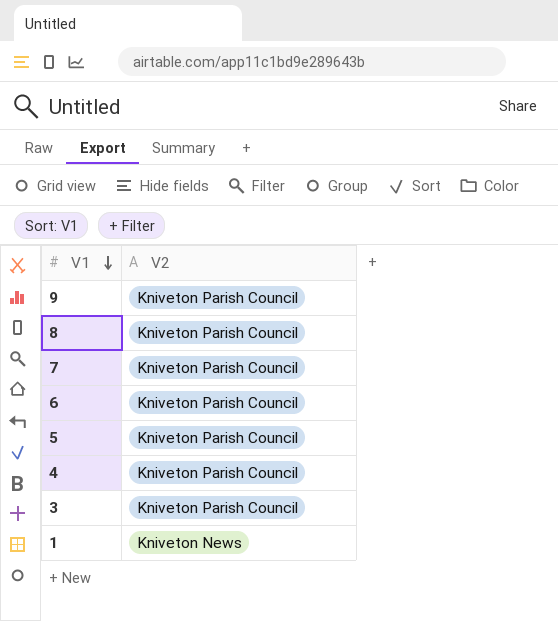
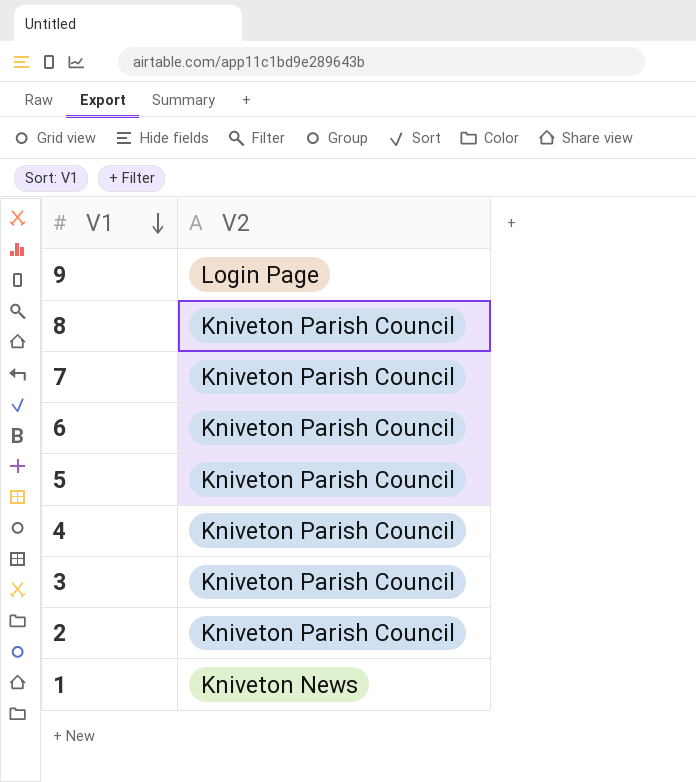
9 | V2: Kniveton Parish Council -> Login Page
row 2: none -> Kniveton Parish Council

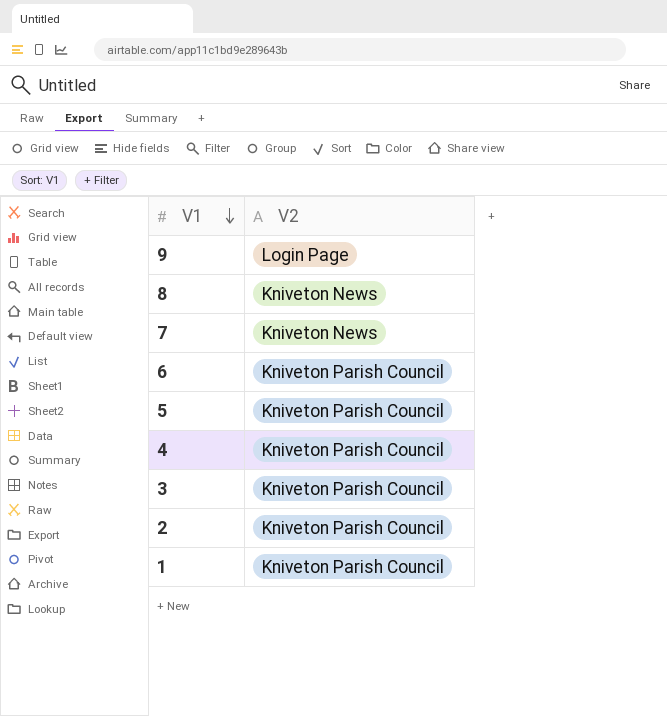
8 | V2: Kniveton Parish Council -> Kniveton News
7 | V2: Kniveton Parish Council -> Kniveton News
1 | V2: Kniveton News -> Kniveton Parish Council

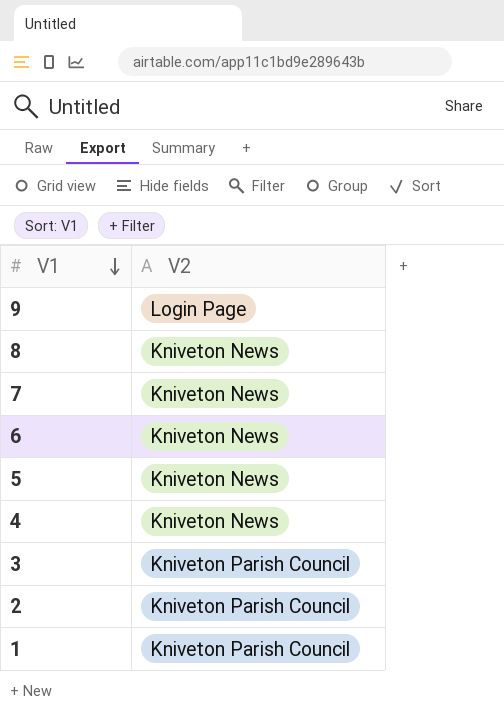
6 | V2: Kniveton Parish Council -> Kniveton News
5 | V2: Kniveton Parish Council -> Kniveton News
4 | V2: Kniveton Parish Council -> Kniveton News

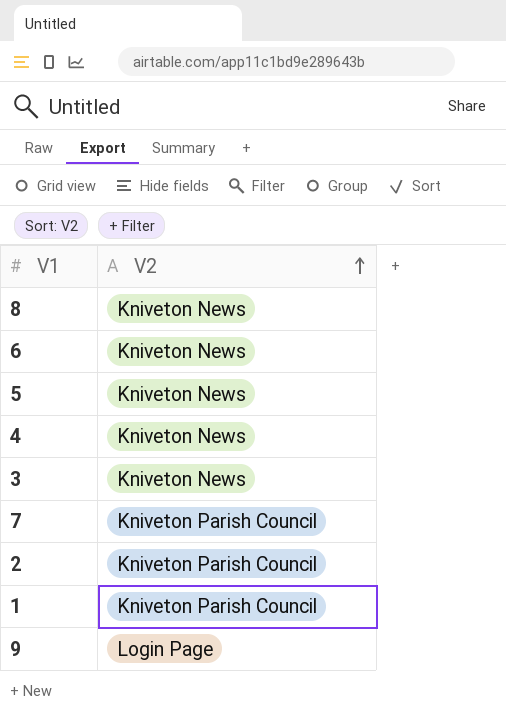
row order: V1 descending -> V2 ascending
3 | V2: Kniveton Parish Council -> Kniveton News
7 | V2: Kniveton News -> Kniveton Parish Council

